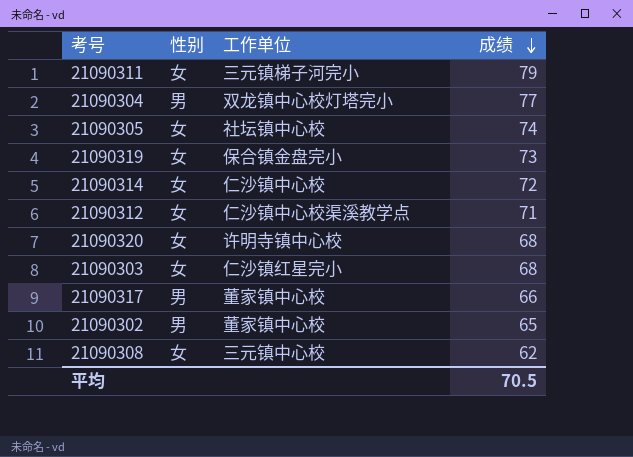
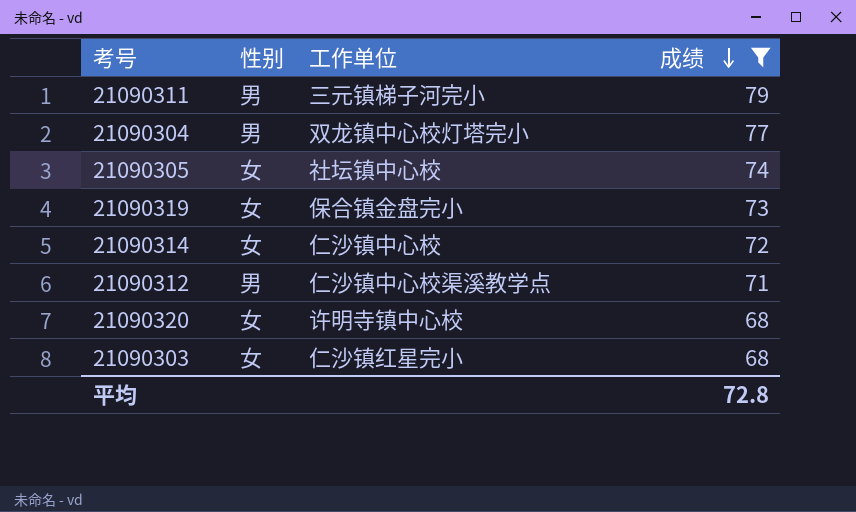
filter: none -> 成绩 >= 68
21090311 | 性别: 女 -> 男
21090312 | 性别: 女 -> 男
平均 | 成绩: 70.5 -> 72.8

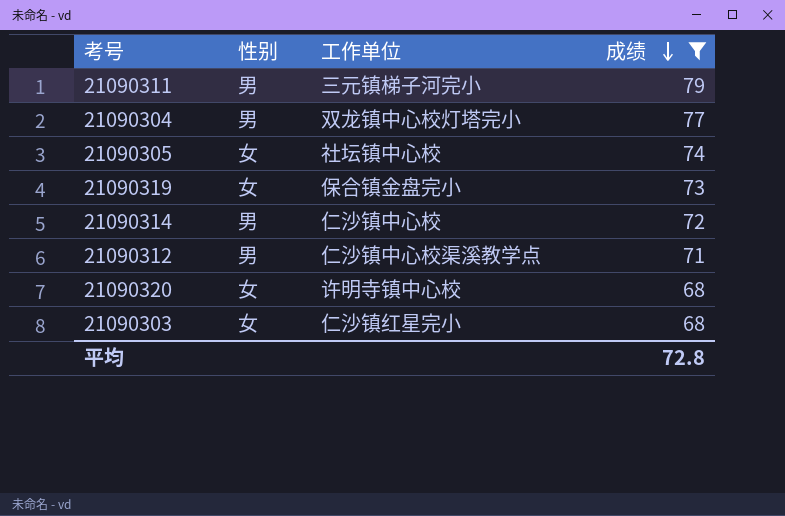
21090314 | 性别: 女 -> 男

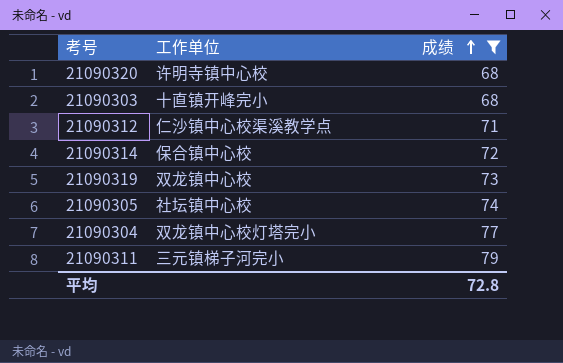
row order: 成绩 descending -> 成绩 ascending
column 性别 | position: 2 -> none
21090303 | 工作单位: 仁沙镇红星完小 -> 十直镇开峰完小
21090314 | 工作单位: 仁沙镇中心校 -> 保合镇中心校
21090319 | 工作单位: 保合镇金盘完小 -> 双龙镇中心校

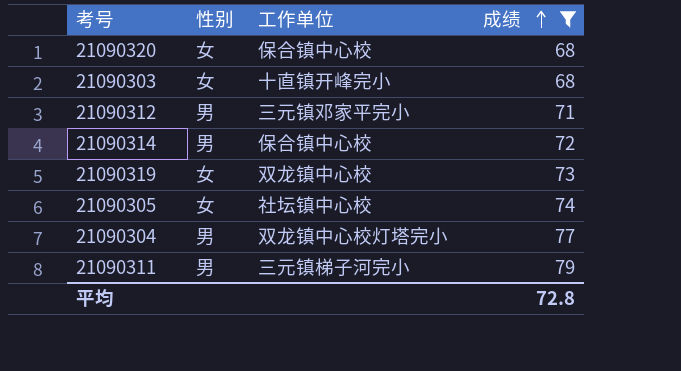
column 性别 | position: none -> 2
21090320 | 工作单位: 许明寺镇中心校 -> 保合镇中心校
21090312 | 工作单位: 仁沙镇中心校渠溪教学点 -> 三元镇邓家平完小

